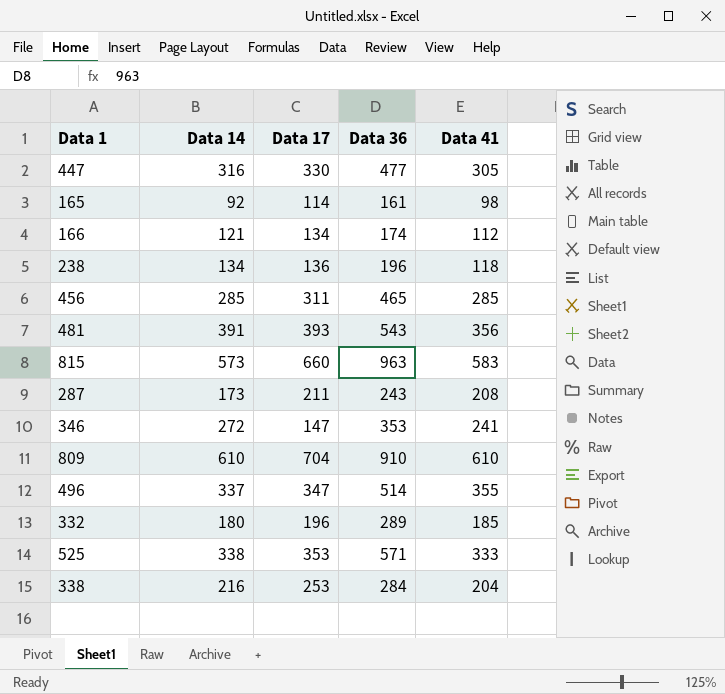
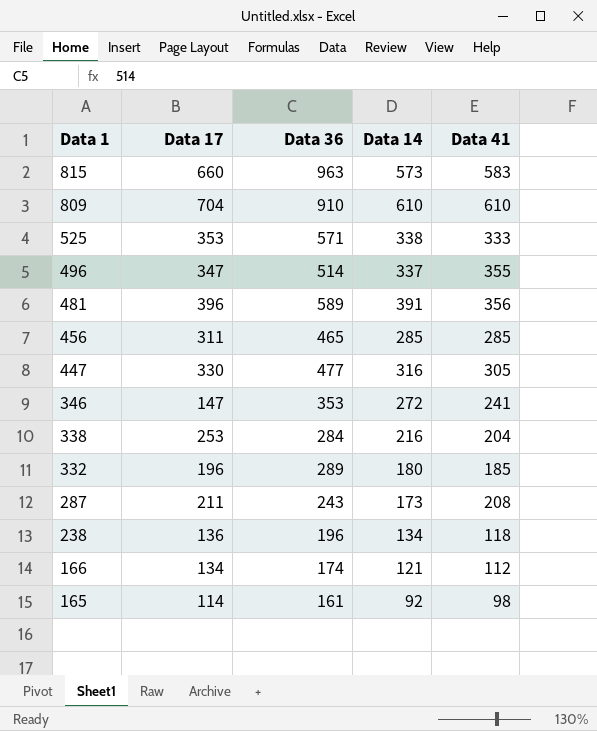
row order: none -> Data 1 descending
column Data 14 | position: 2 -> 4
481 | Data 17: 393 -> 396
481 | Data 36: 543 -> 589

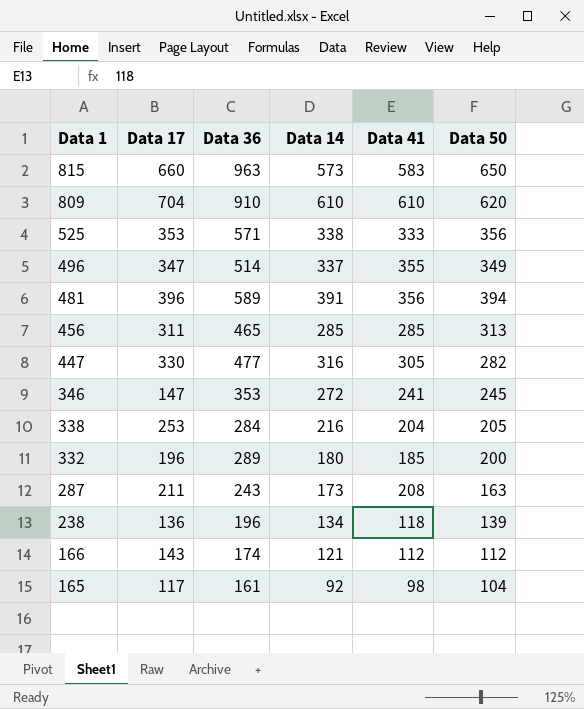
column Data 50 | position: none -> 6
166 | Data 17: 134 -> 143
165 | Data 17: 114 -> 117

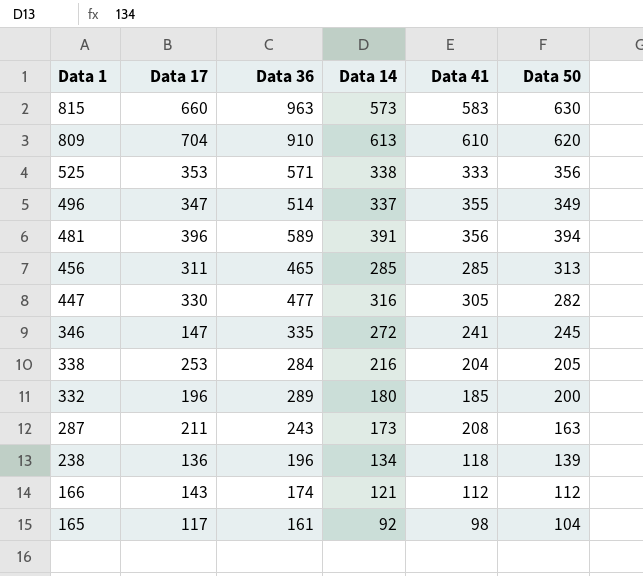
815 | Data 50: 650 -> 630
809 | Data 14: 610 -> 613
346 | Data 36: 353 -> 335

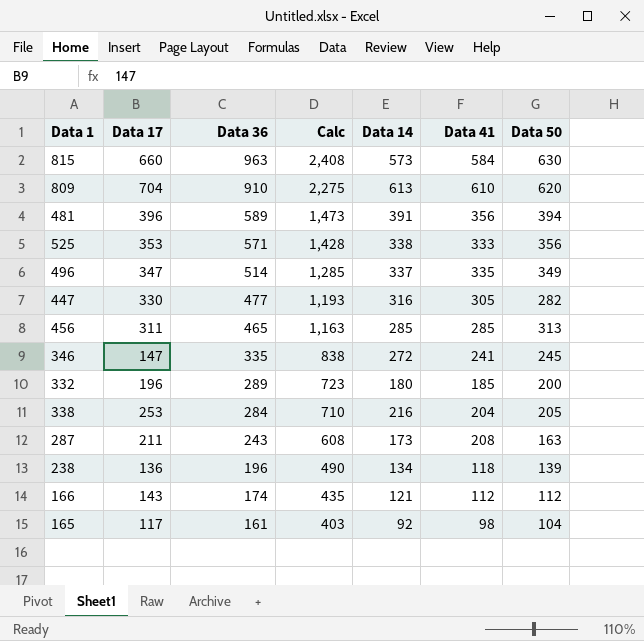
row order: Data 1 descending -> Data 36 descending
column Calc | formula: none -> [Data 36] * 2.5
815 | Data 41: 583 -> 584
496 | Data 41: 355 -> 335

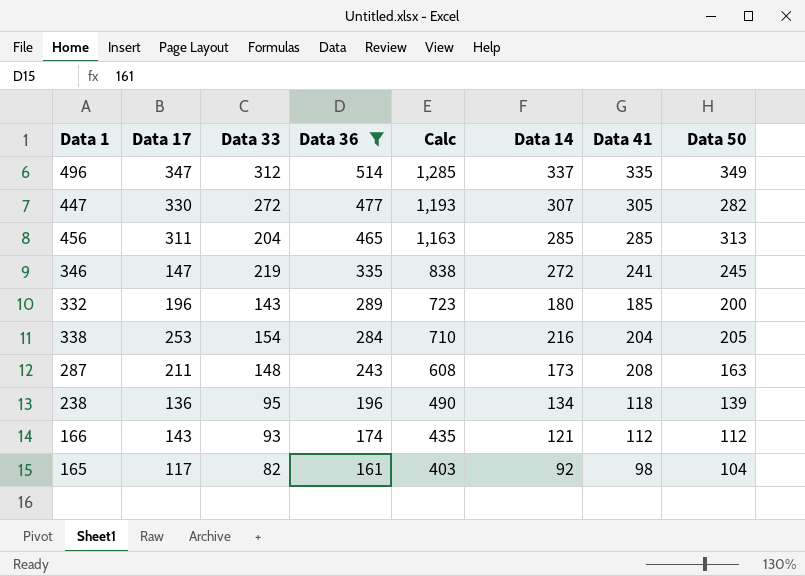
filter: none -> Data 36 <= 514
column Data 33 | position: none -> 3
447 | Data 14: 316 -> 307

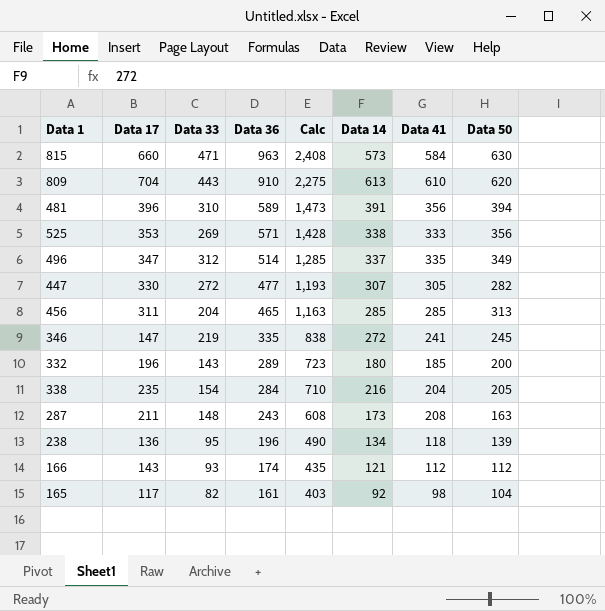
filter: Data 36 <= 514 -> none
338 | Data 17: 253 -> 235

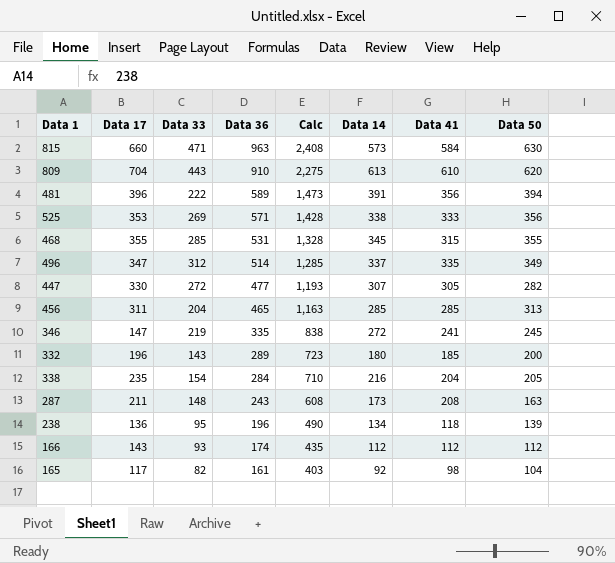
481 | Data 33: 310 -> 222
row 468: none -> 355 | 285 | 531 | 1,328 | 345 | 315 | 355
166 | Data 14: 121 -> 112

